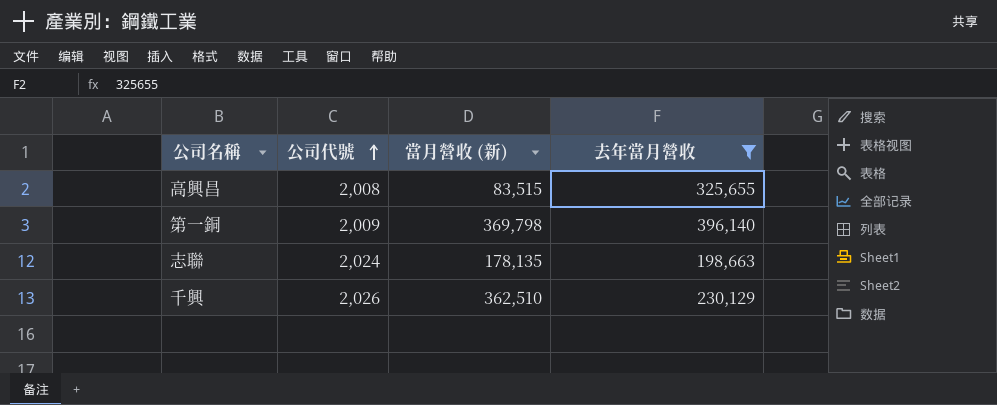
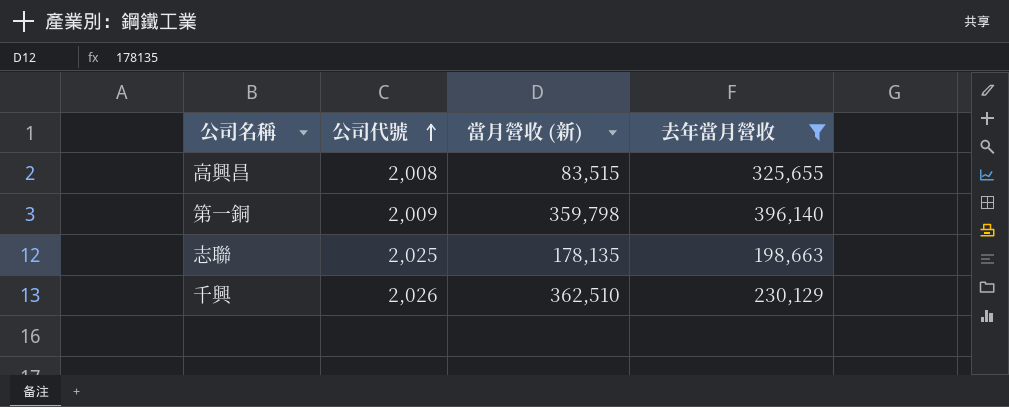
第一銅 | 當月營收 (新): 369,798 -> 359,798
志聯 | 公司代號: 2,024 -> 2,025

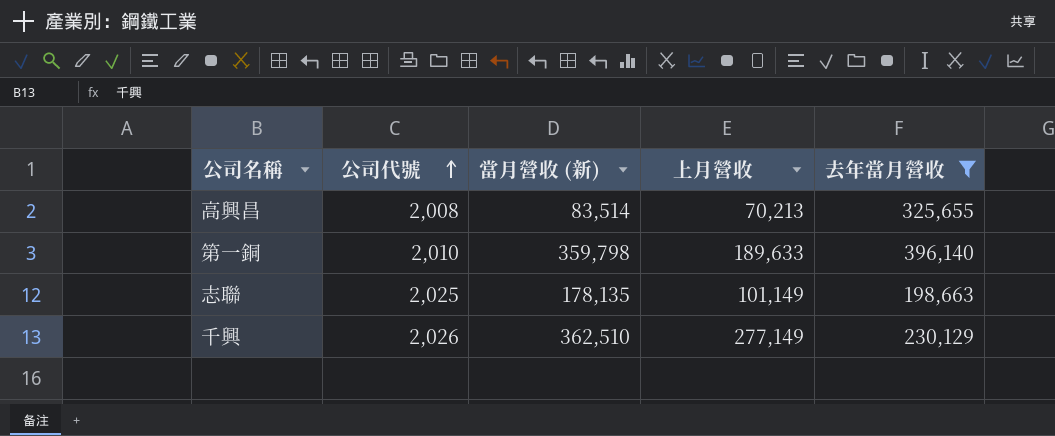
column 上月營收 | position: none -> 4
高興昌 | 當月營收 (新): 83,515 -> 83,514
第一銅 | 公司代號: 2,009 -> 2,010

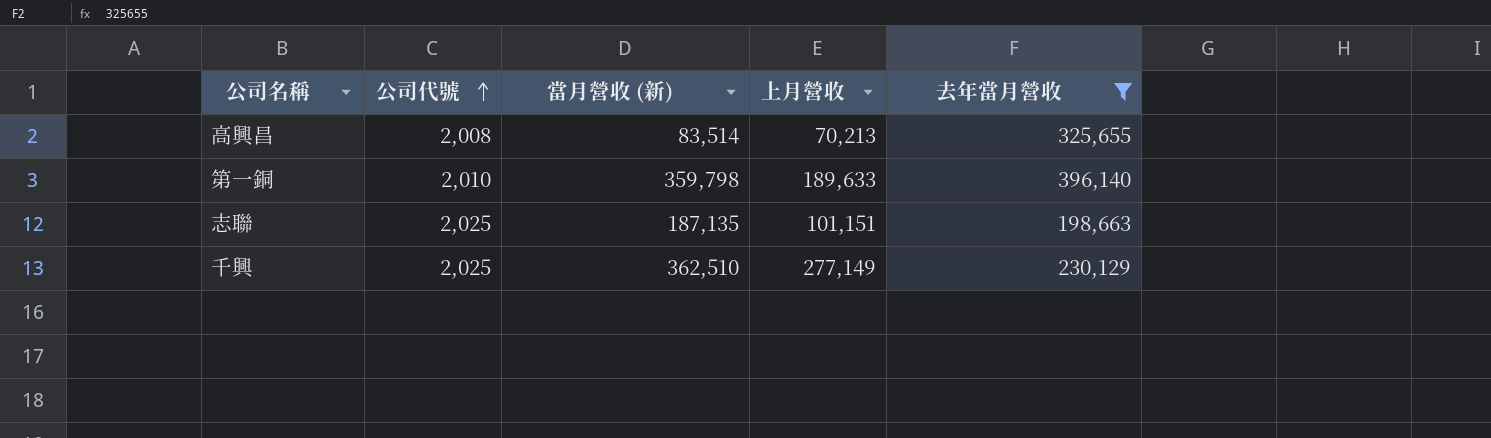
志聯 | 當月營收 (新): 178,135 -> 187,135
志聯 | 上月營收: 101,149 -> 101,151
千興 | 公司代號: 2,026 -> 2,025

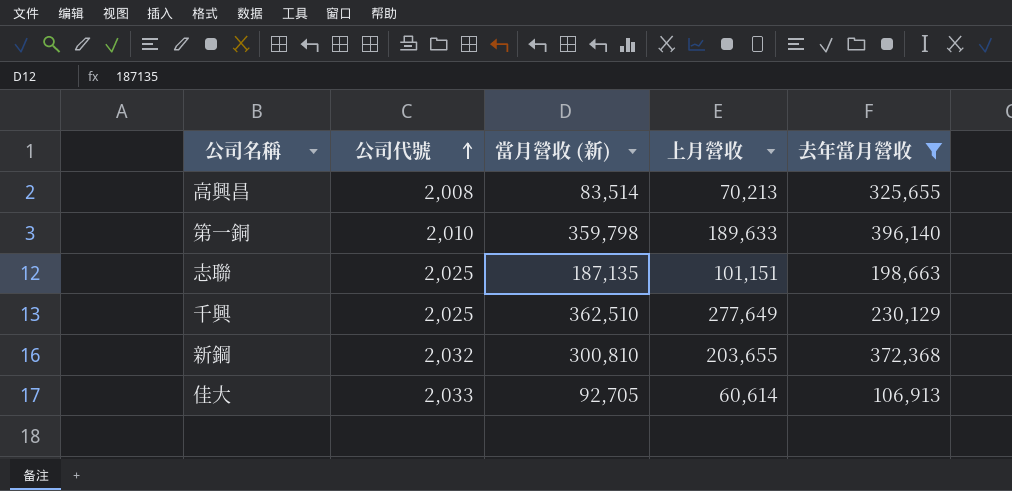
千興 | 上月營收: 277,149 -> 277,649
row 新鋼: none -> 2,032 | 300,810 | 203,655 | 372,368
row 佳大: none -> 2,033 | 92,705 | 60,614 | 106,913

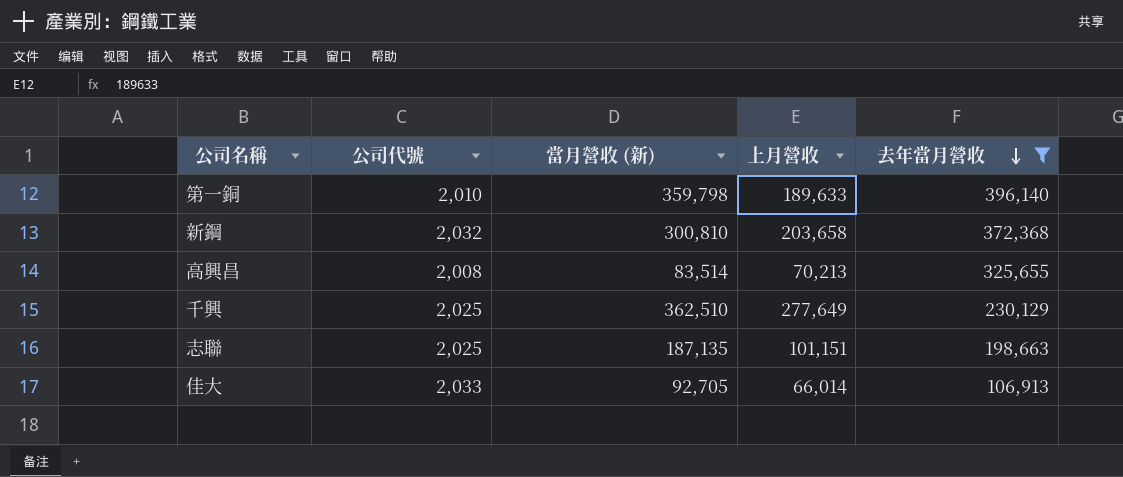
row order: 公司代號 ascending -> 去年當月營收 descending
新鋼 | 上月營收: 203,655 -> 203,658
佳大 | 上月營收: 60,614 -> 66,014

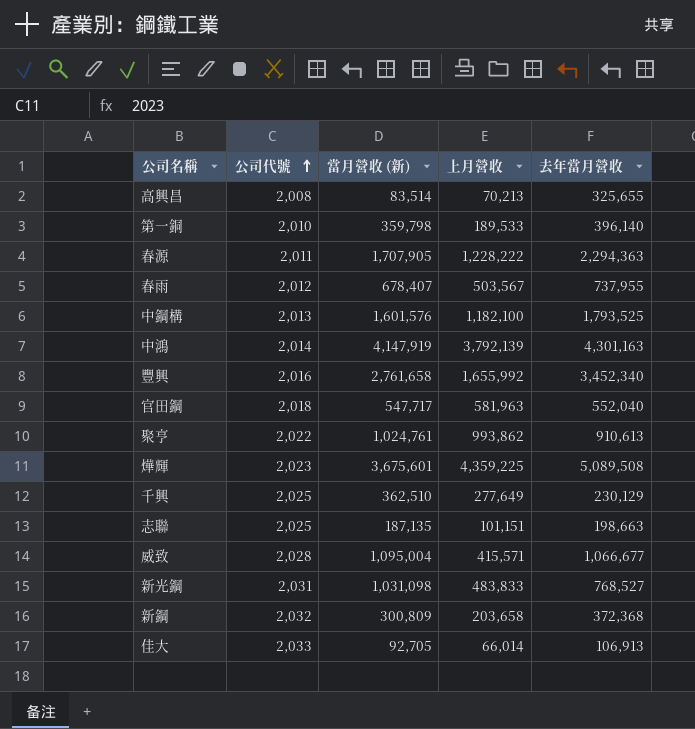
filter: 去年當月營收 <= 396,140 -> none
row order: 去年當月營收 descending -> 公司代號 ascending
第一銅 | 上月營收: 189,633 -> 189,533
新鋼 | 當月營收 (新): 300,810 -> 300,809

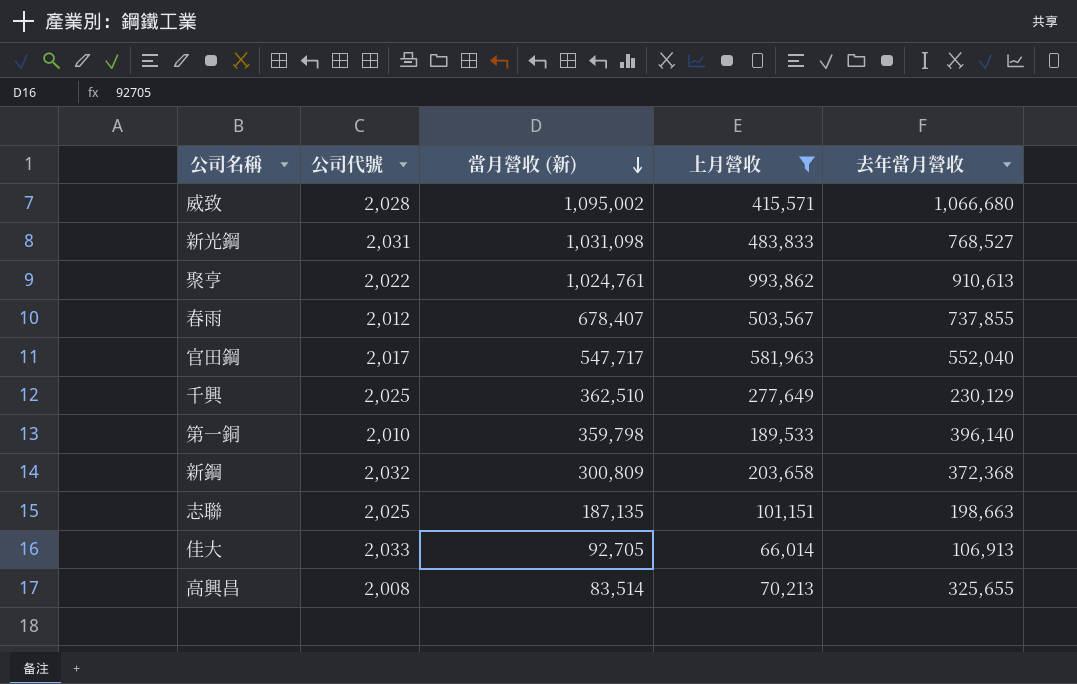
filter: none -> 上月營收 <= 993,862
row order: 公司代號 ascending -> 當月營收 (新) descending
威致 | 當月營收 (新): 1,095,004 -> 1,095,002
威致 | 去年當月營收: 1,066,677 -> 1,066,680
春雨 | 去年當月營收: 737,955 -> 737,855
官田鋼 | 公司代號: 2,018 -> 2,017

